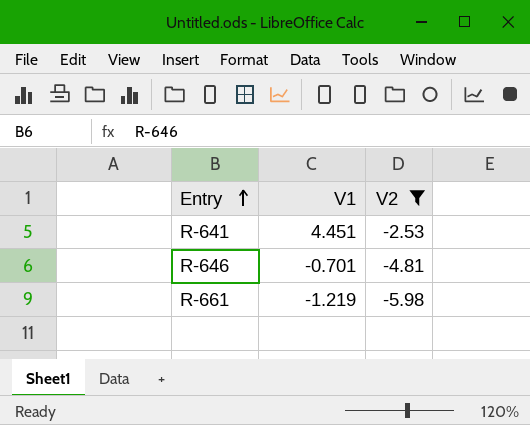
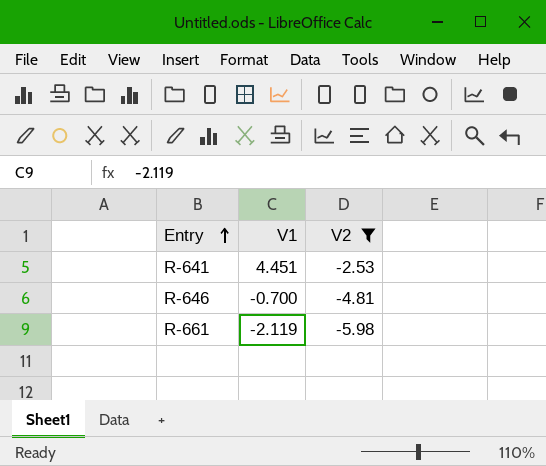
R-646 | V1: -0.701 -> -0.700
R-661 | V1: -1.219 -> -2.119

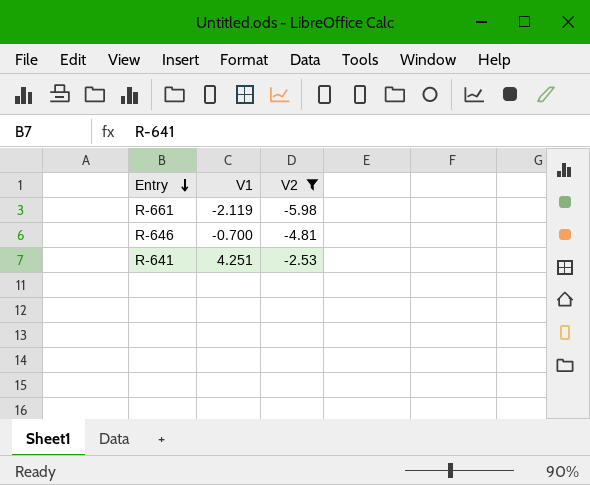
row order: Entry ascending -> Entry descending
R-641 | V1: 4.451 -> 4.251

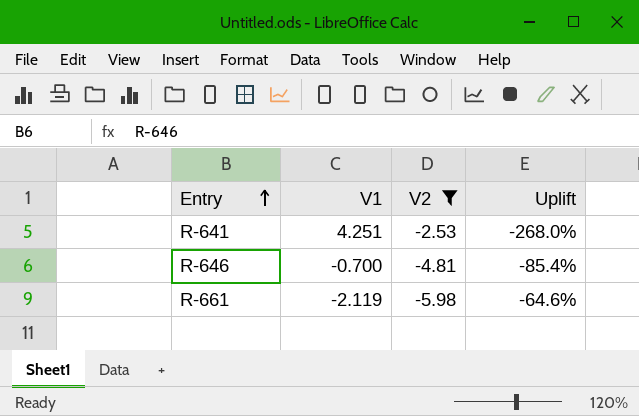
row order: Entry descending -> Entry ascending
column Uplift | formula: none -> ([V1] - [V2]) / [V2]

